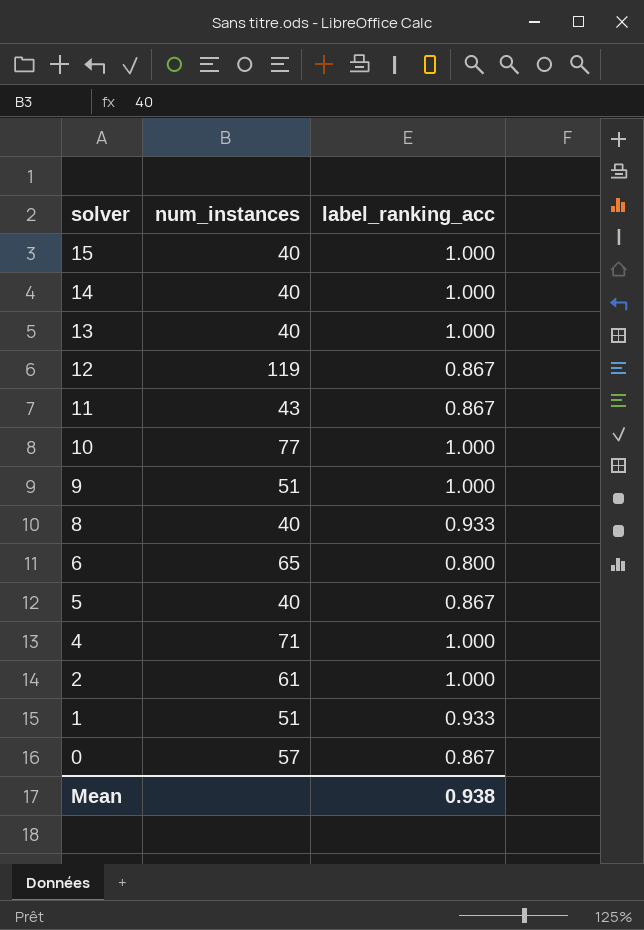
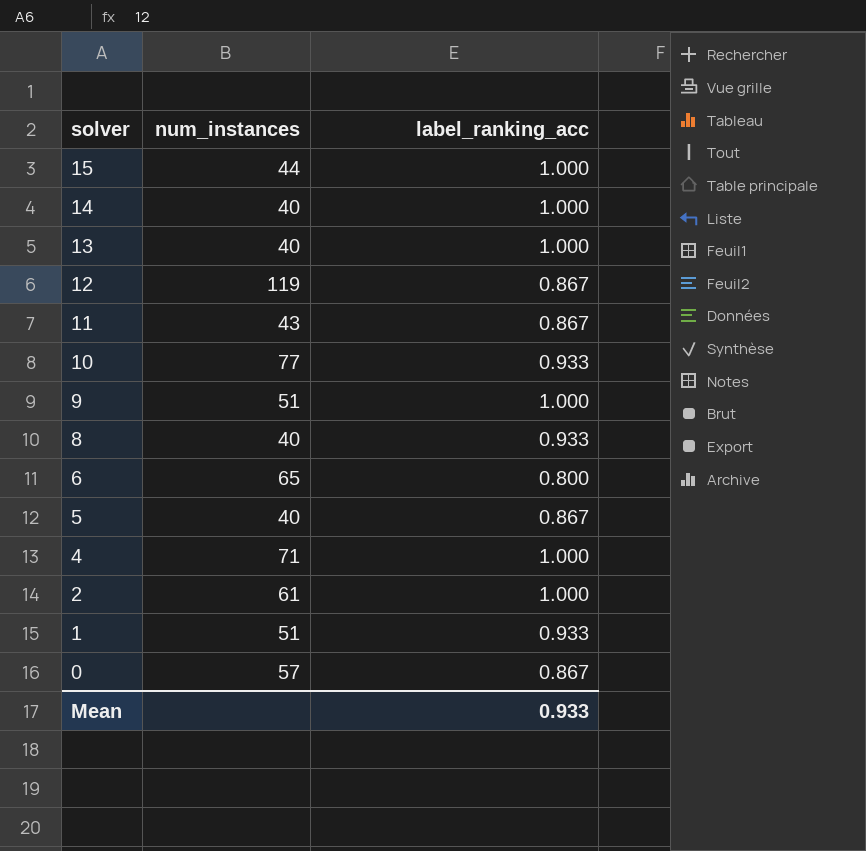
15 | num_instances: 40 -> 44
10 | label_ranking_acc: 1.000 -> 0.933
Mean | label_ranking_acc: 0.938 -> 0.933

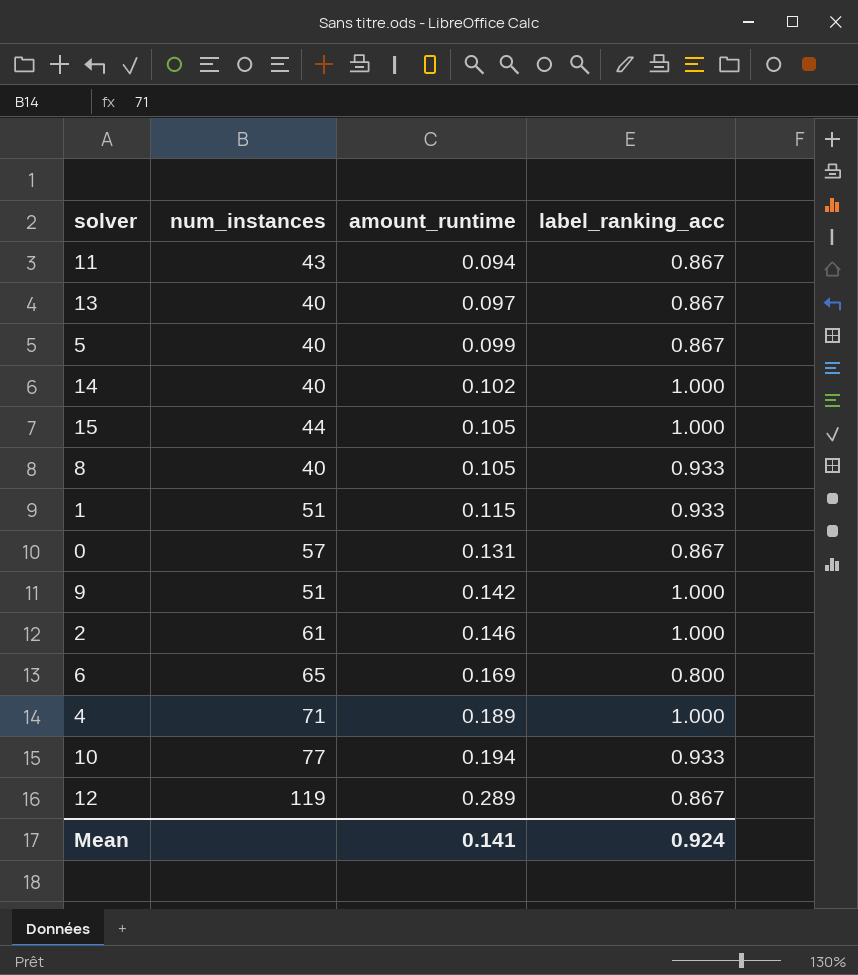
row order: solver descending -> amount_runtime ascending
column amount_runtime | position: none -> 3
13 | label_ranking_acc: 1.000 -> 0.867
Mean | label_ranking_acc: 0.933 -> 0.924

